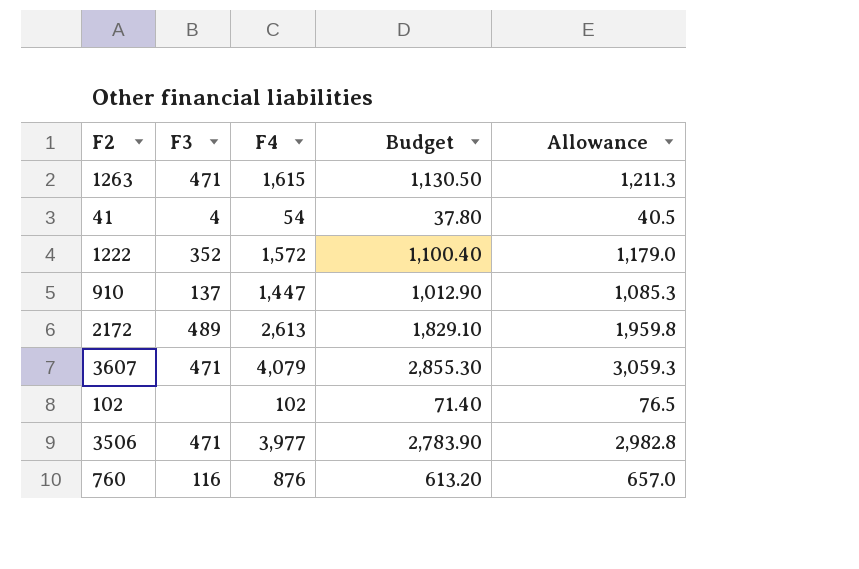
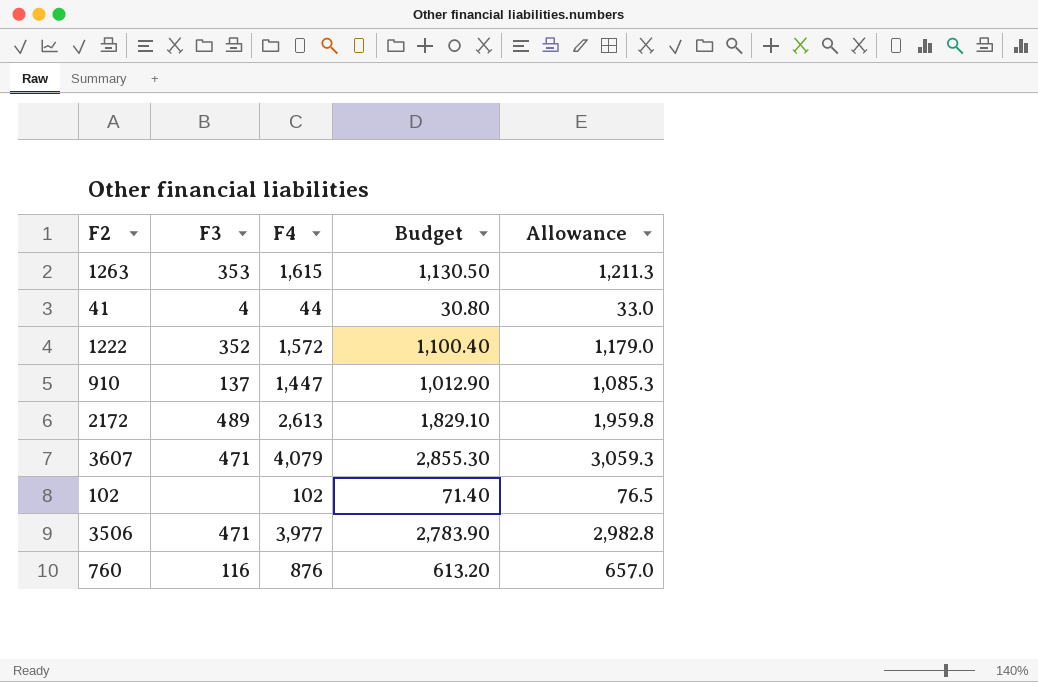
1263 | F3: 471 -> 353
41 | F4: 54 -> 44
41 | Budget: 37.80 -> 30.80
41 | Allowance: 40.5 -> 33.0

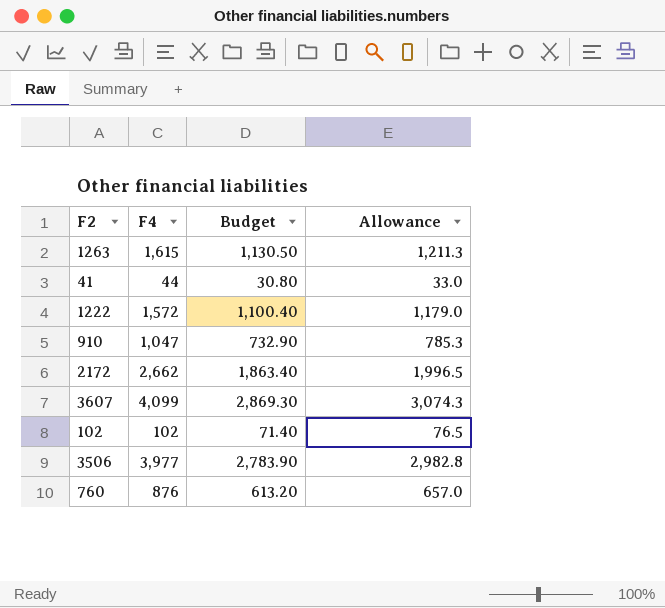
column F3 | position: 2 -> none
910 | F4: 1,447 -> 1,047
910 | Budget: 1,012.90 -> 732.90
910 | Allowance: 1,085.3 -> 785.3
2172 | F4: 2,613 -> 2,662
2172 | Budget: 1,829.10 -> 1,863.40
2172 | Allowance: 1,959.8 -> 1,996.5
3607 | F4: 4,079 -> 4,099
3607 | Budget: 2,855.30 -> 2,869.30
3607 | Allowance: 3,059.3 -> 3,074.3

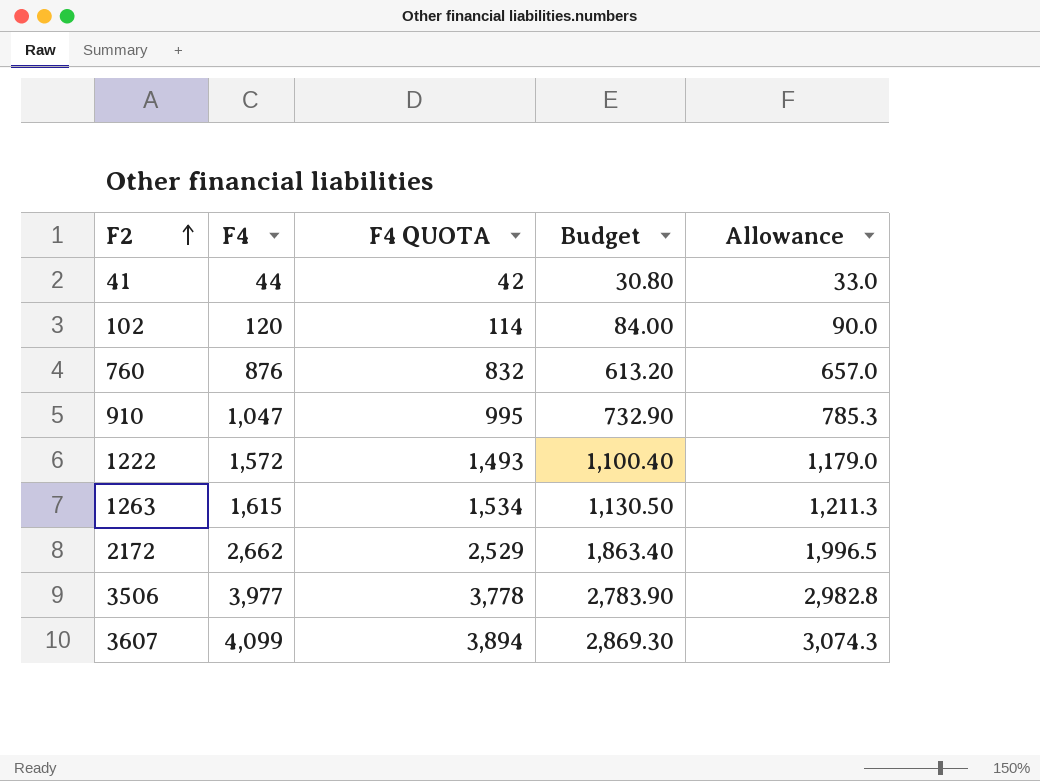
row order: none -> F2 ascending
column F4 QUOTA | formula: none -> [F4] * 0.95
102 | F4: 102 -> 120
102 | Budget: 71.40 -> 84.00
102 | Allowance: 76.5 -> 90.0

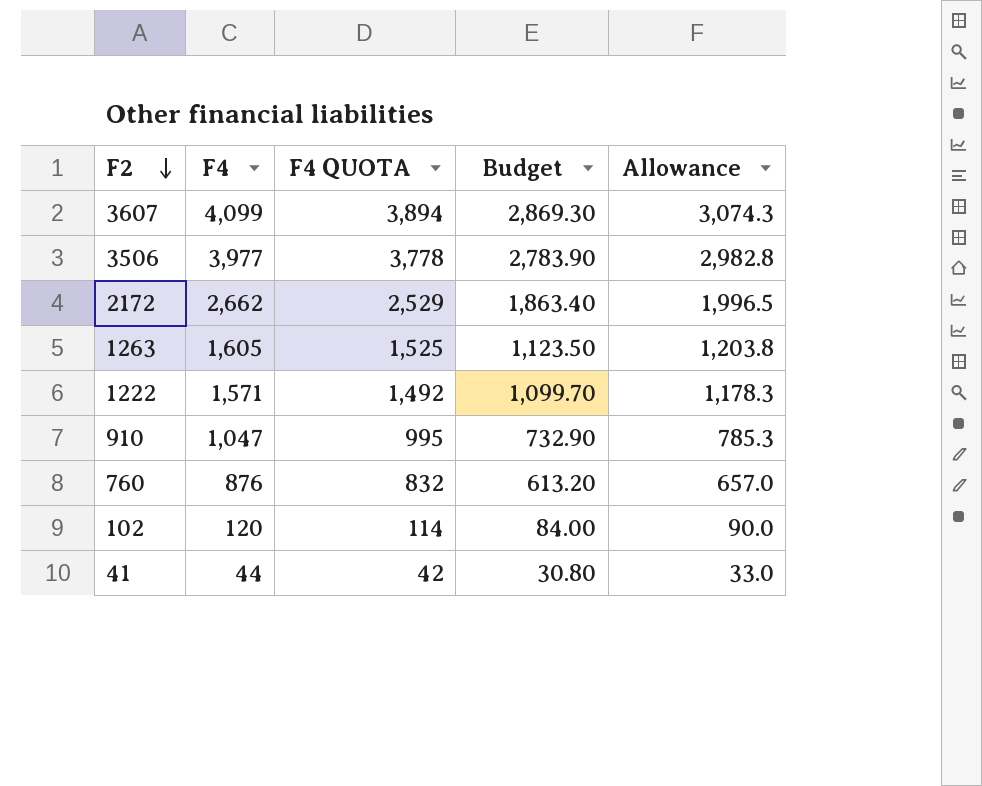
row order: F2 ascending -> F2 descending
1263 | F4: 1,615 -> 1,605
1263 | F4 QUOTA: 1,534 -> 1,525
1263 | Budget: 1,130.50 -> 1,123.50
1263 | Allowance: 1,211.3 -> 1,203.8
1222 | F4: 1,572 -> 1,571
1222 | F4 QUOTA: 1,493 -> 1,492
1222 | Budget: 1,100.40 -> 1,099.70
1222 | Allowance: 1,179.0 -> 1,178.3

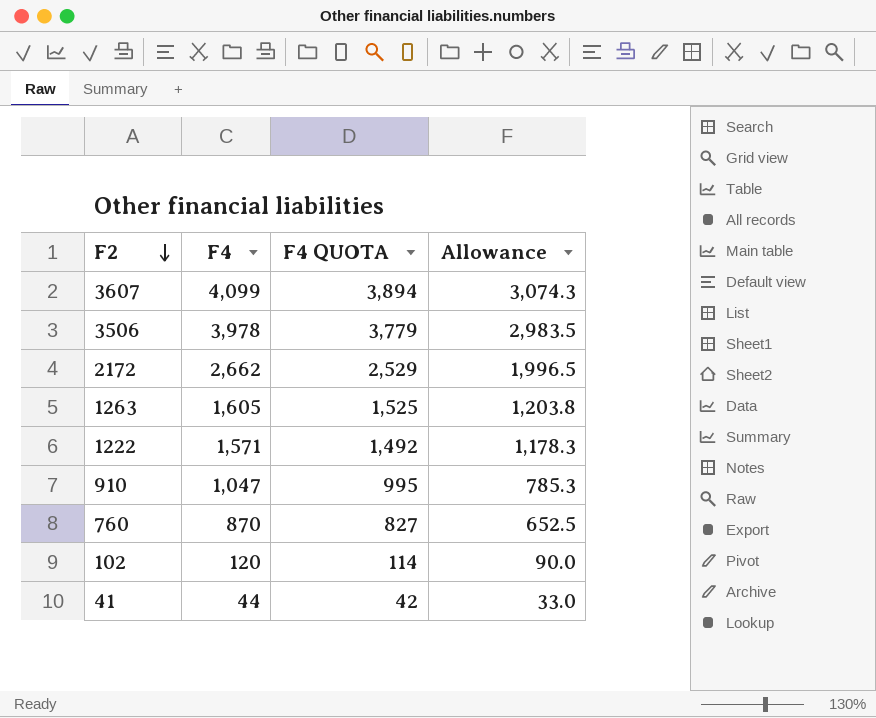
column Budget | formula: [F4] * 0.7 -> none
3506 | F4: 3,977 -> 3,978
3506 | F4 QUOTA: 3,778 -> 3,779
3506 | Allowance: 2,982.8 -> 2,983.5
760 | F4: 876 -> 870
760 | F4 QUOTA: 832 -> 827
760 | Allowance: 657.0 -> 652.5

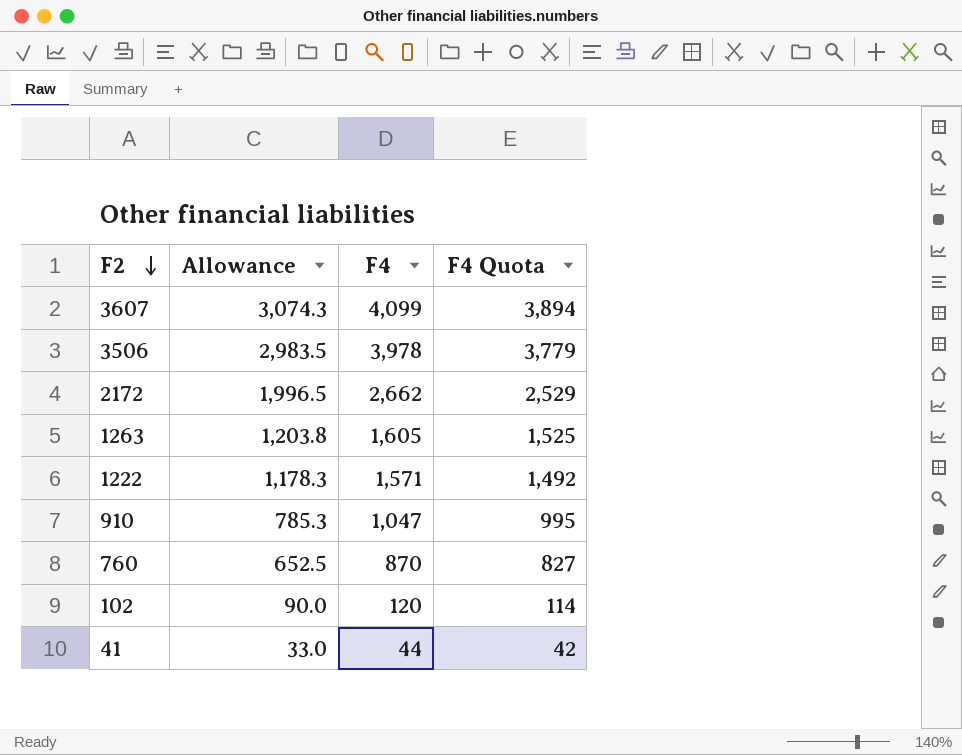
column Allowance | position: 4 -> 2
column name: F4 QUOTA -> F4 Quota

